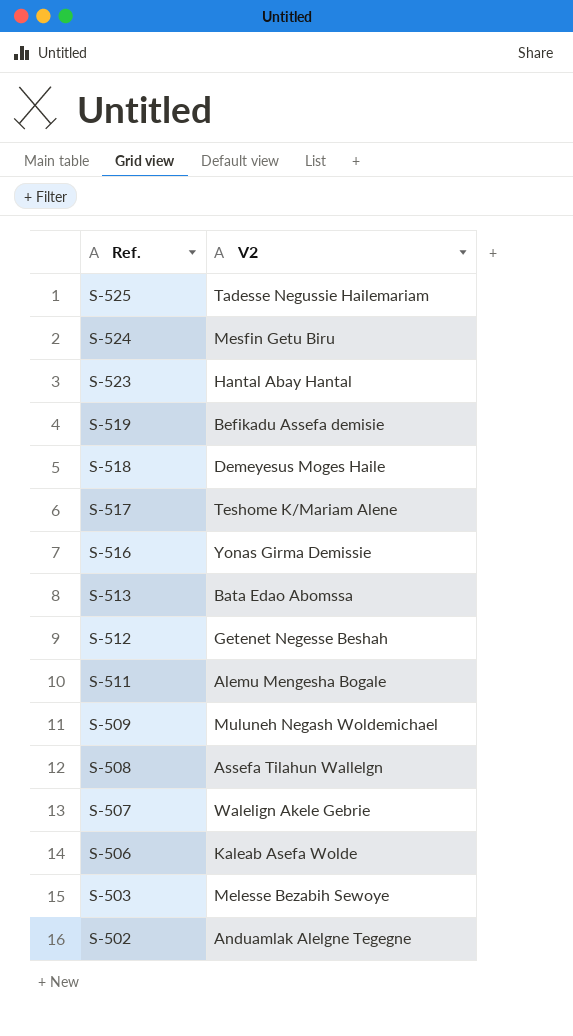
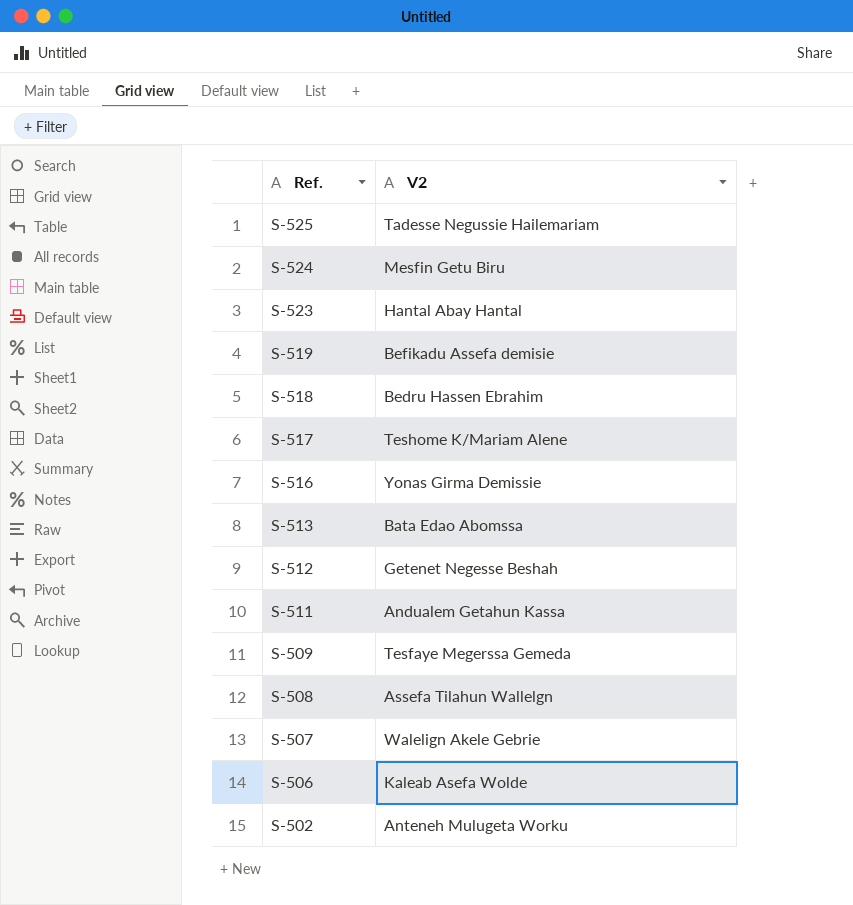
row S-503: Melesse Bezabih Sewoye -> none
S-518 | V2: Demeyesus Moges Haile -> Bedru Hassen Ebrahim
S-511 | V2: Alemu Mengesha Bogale -> Andualem Getahun Kassa
S-509 | V2: Muluneh Negash Woldemichael -> Tesfaye Megerssa Gemeda
S-502 | V2: Anduamlak Alelgne Tegegne -> Anteneh Mulugeta Worku

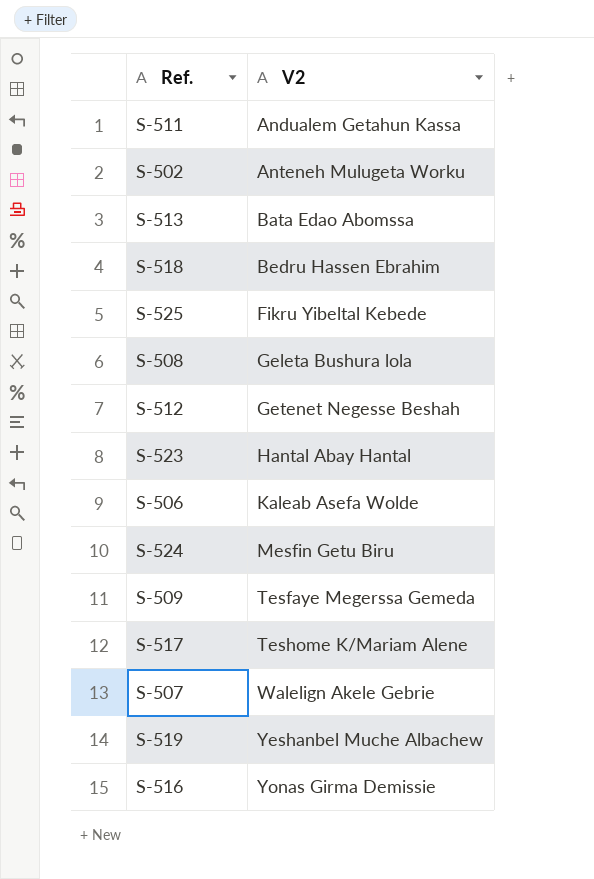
row order: Ref. descending -> V2 ascending
S-525 | V2: Tadesse Negussie Hailemariam -> Fikru Yibeltal Kebede
S-508 | V2: Assefa Tilahun Wallelgn -> Geleta Bushura lola
S-519 | V2: Befikadu Assefa demisie -> Yeshanbel Muche Albachew

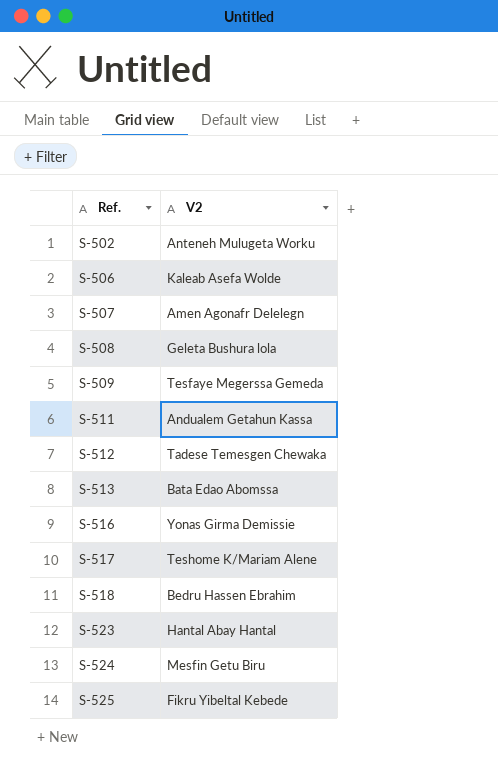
row order: V2 ascending -> Ref. ascending
row S-519: Yeshanbel Muche Albachew -> none
S-507 | V2: Walelign Akele Gebrie -> Amen Agonafr Delelegn
S-512 | V2: Getenet Negesse Beshah -> Tadese Temesgen Chewaka

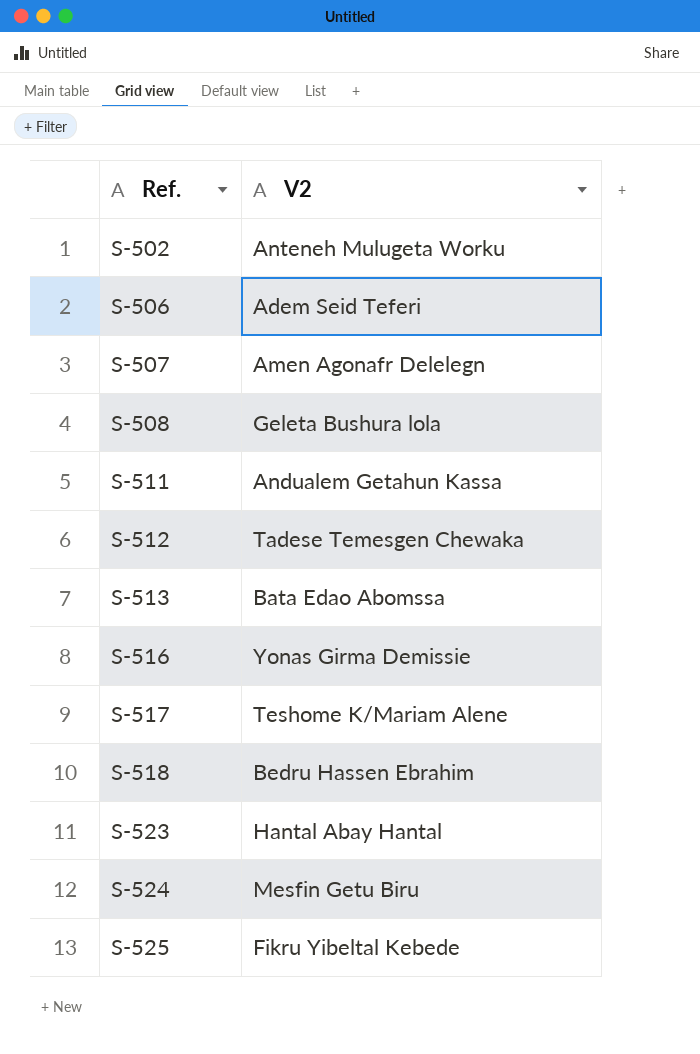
row S-509: Tesfaye Megerssa Gemeda -> none
S-506 | V2: Kaleab Asefa Wolde -> Adem Seid Teferi

